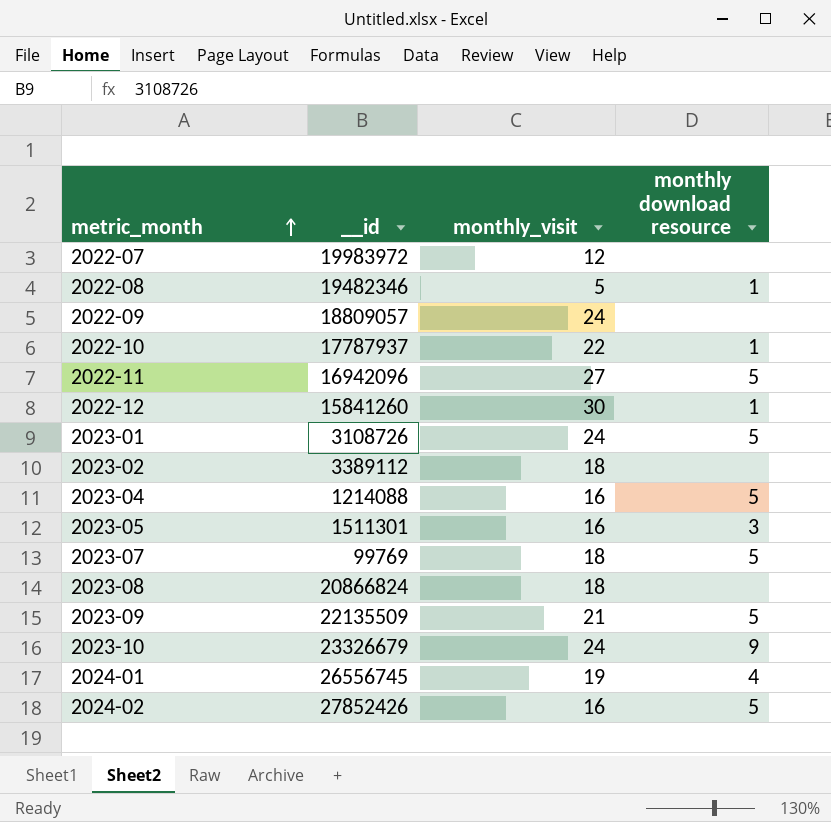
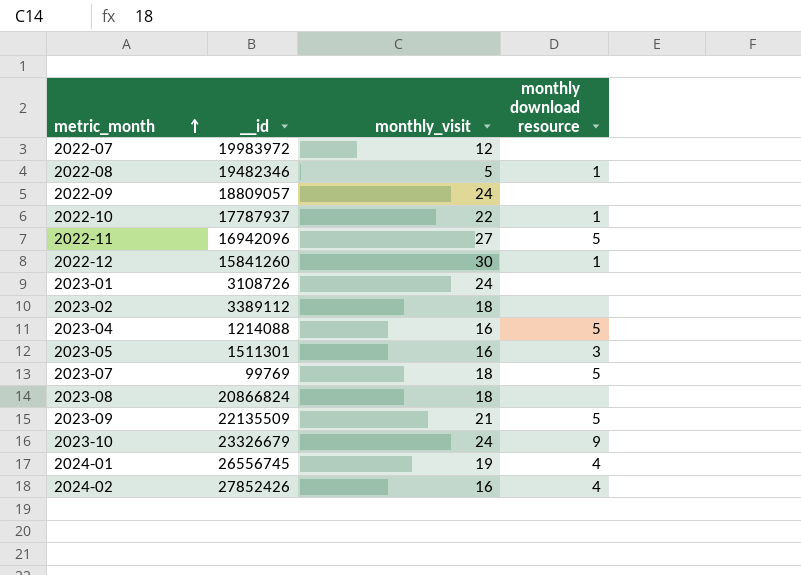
2023-01 | monthly download resource: 5 -> none
2024-02 | monthly download resource: 5 -> 4

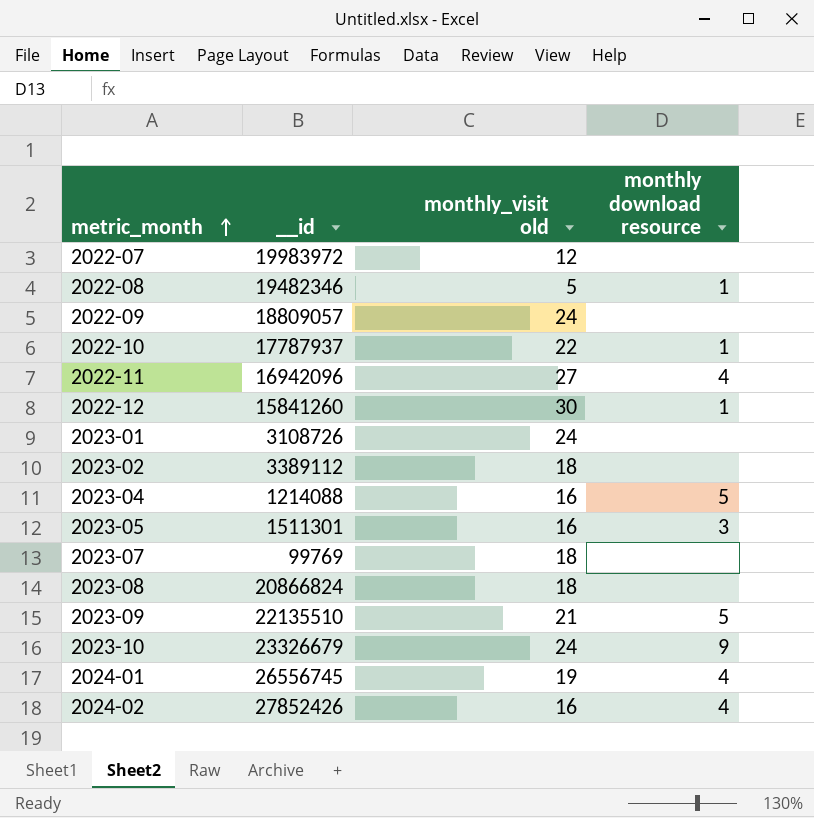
column name: monthly_visit -> monthly_visit old
2022-11 | monthly download resource: 5 -> 4
2023-07 | monthly download resource: 5 -> none
2023-09 | __id: 22135509 -> 22135510

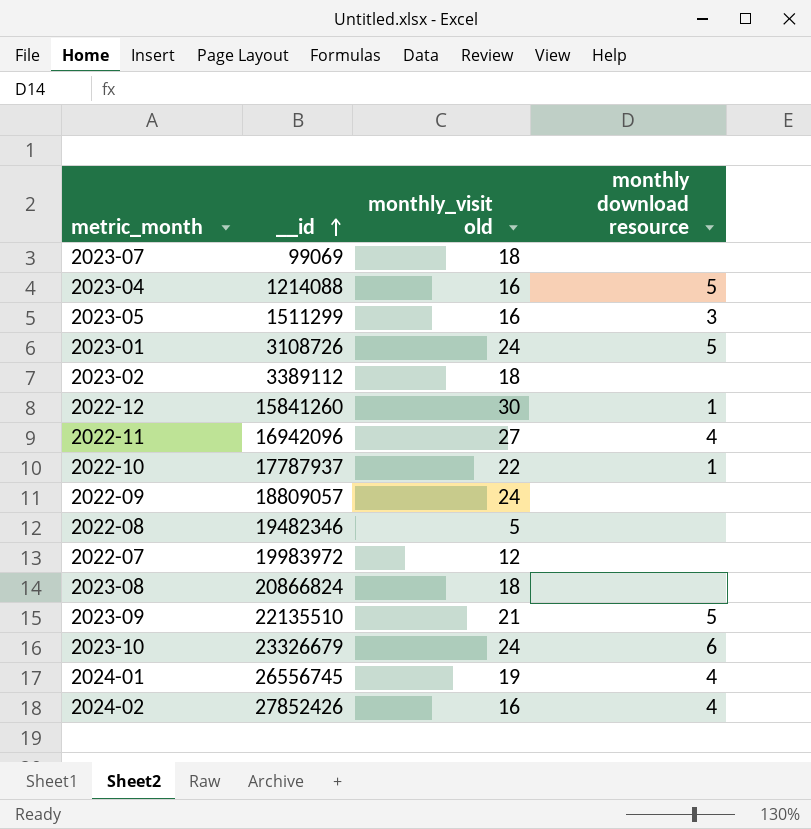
row order: metric_month ascending -> __id ascending
2023-07 | __id: 99769 -> 99069
2023-05 | __id: 1511301 -> 1511299
2023-01 | monthly download resource: none -> 5
2022-08 | monthly download resource: 1 -> none
2023-10 | monthly download resource: 9 -> 6

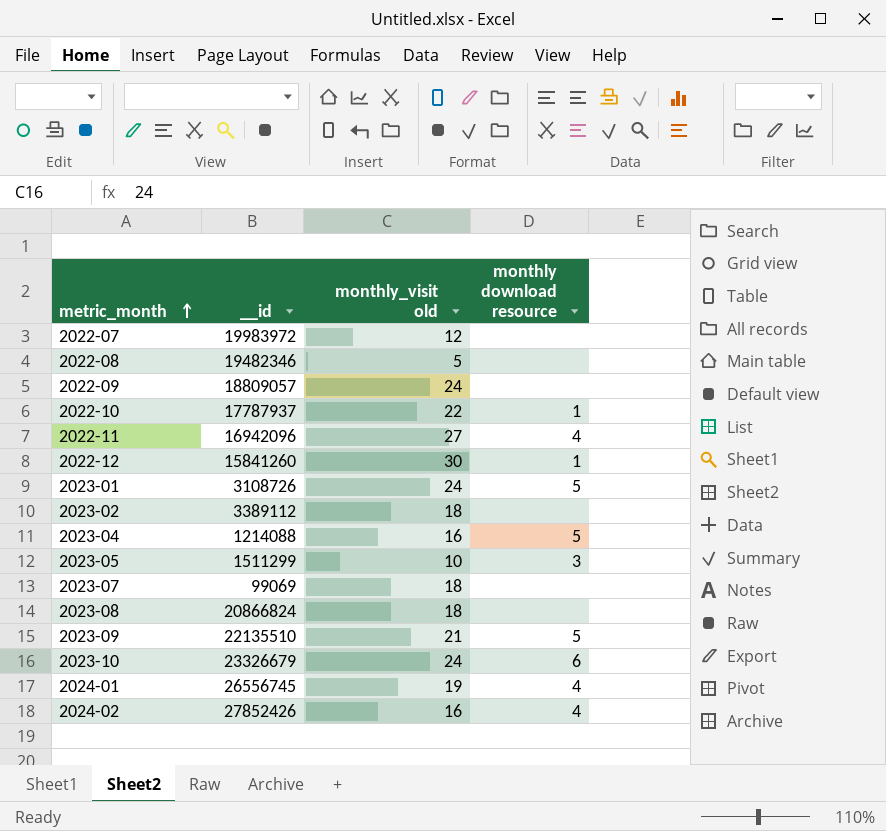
row order: __id ascending -> metric_month ascending
2023-05 | monthly_visit old: 16 -> 10

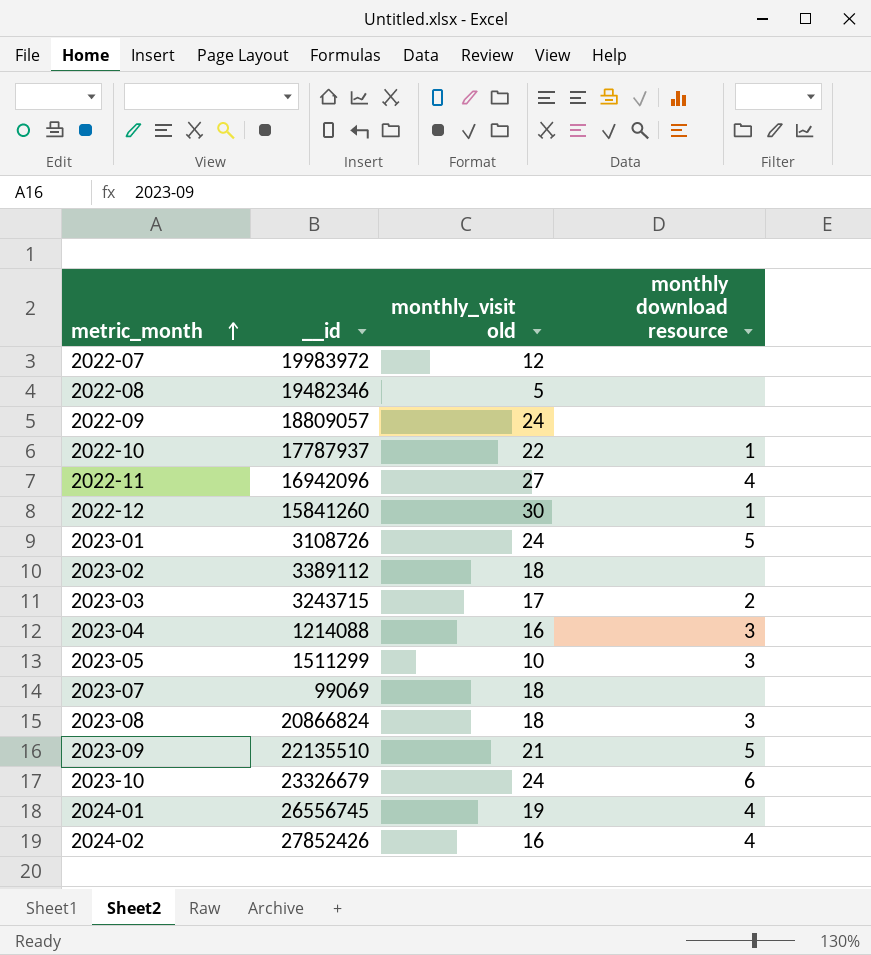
row 2023-03: none -> 3243715 | 17 | 2
2023-04 | monthly download resource: 5 -> 3
2023-08 | monthly download resource: none -> 3

